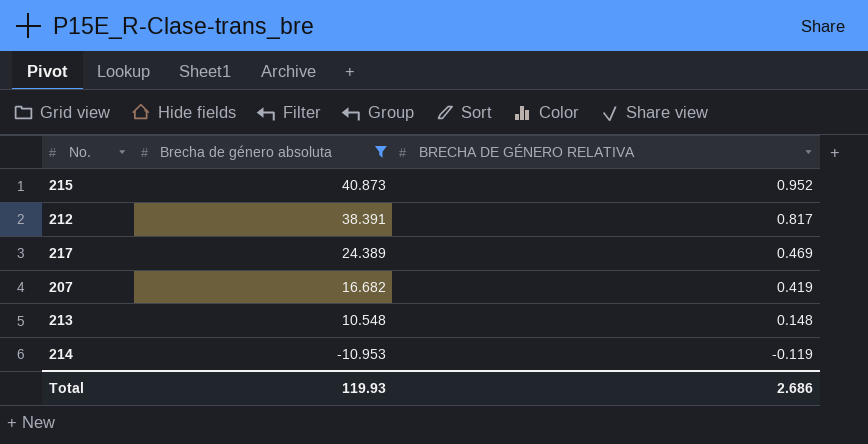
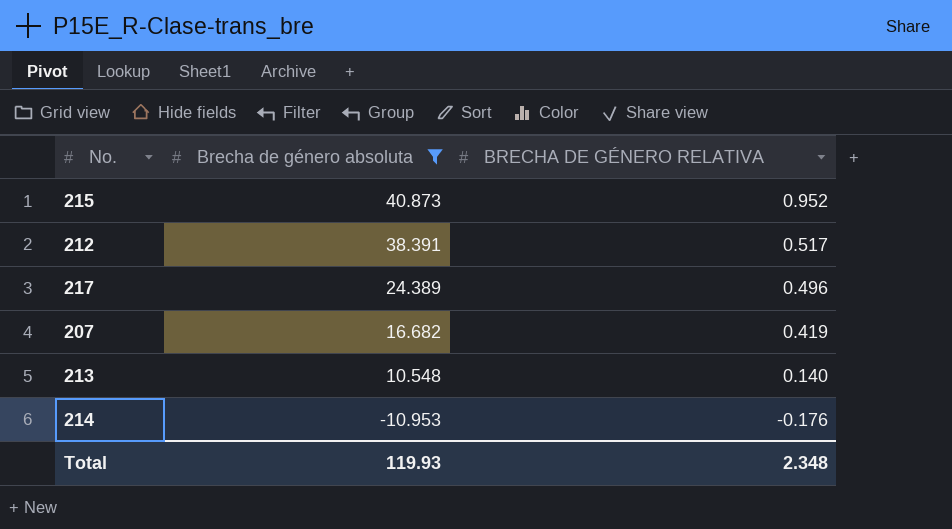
212 | BRECHA DE GÉNERO RELATIVA: 0.817 -> 0.517
217 | BRECHA DE GÉNERO RELATIVA: 0.469 -> 0.496
213 | BRECHA DE GÉNERO RELATIVA: 0.148 -> 0.140
214 | BRECHA DE GÉNERO RELATIVA: -0.119 -> -0.176
Total | BRECHA DE GÉNERO RELATIVA: 2.686 -> 2.348

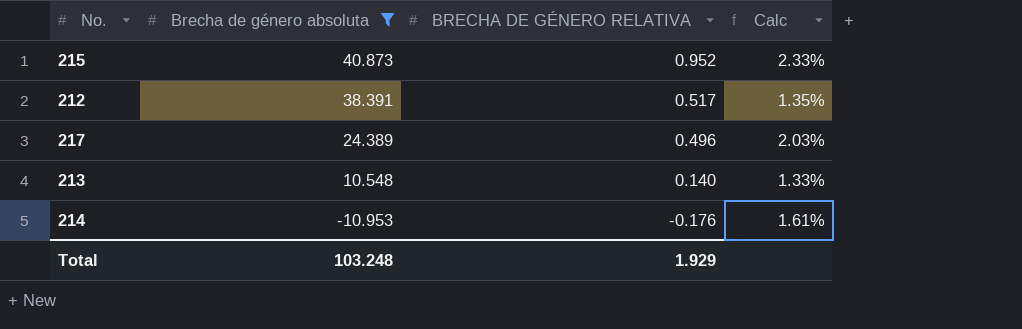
column Calc | formula: none -> [BRECHA DE GÉNERO RELATIVA] / [Brecha de género absoluta]
row 207: 16.682 | 0.419 -> none
Total | Brecha de género absoluta: 119.93 -> 103.248
Total | BRECHA DE GÉNERO RELATIVA: 2.348 -> 1.929

